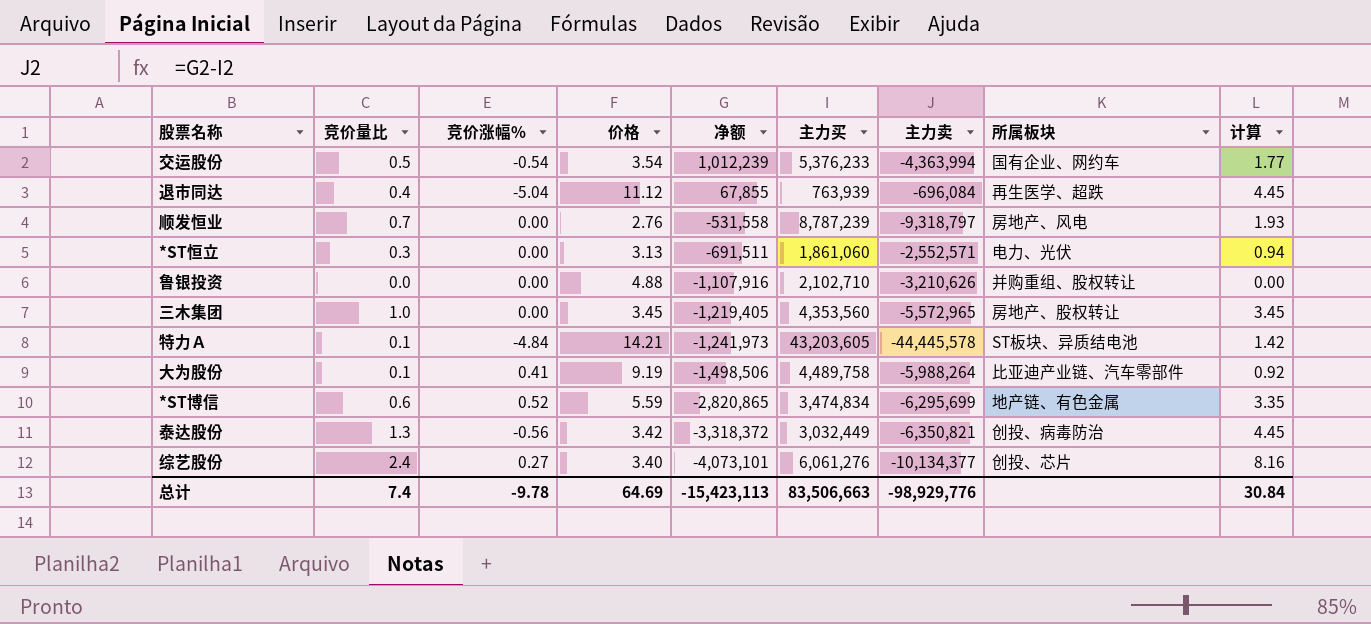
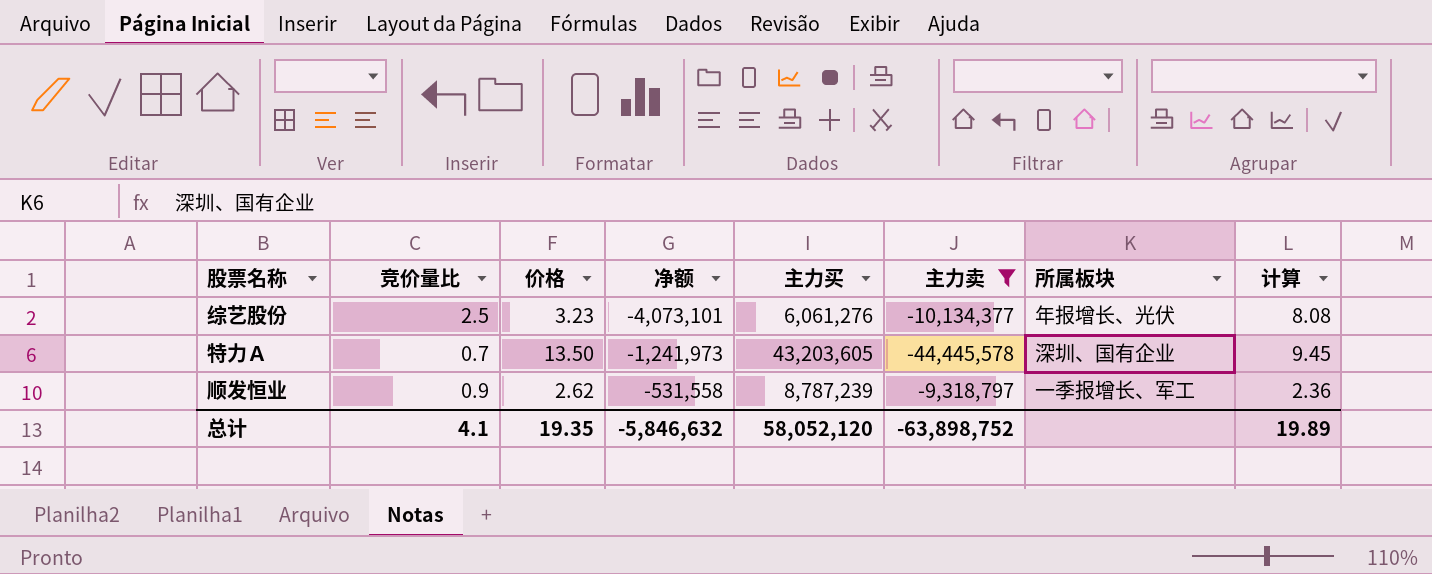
filter: none -> 主力卖 <= -9,318,797
row order: 净额 descending -> 净额 ascending
column 竞价涨幅% | position: 3 -> none
综艺股份 | 竞价量比: 2.4 -> 2.5
综艺股份 | 价格: 3.40 -> 3.23
综艺股份 | 所属板块: 创投、芯片 -> 年报增长、光伏
综艺股份 | 计算: 8.16 -> 8.08
特力Ａ | 竞价量比: 0.1 -> 0.7
特力Ａ | 价格: 14.21 -> 13.50
特力Ａ | 所属板块: ST板块、异质结电池 -> 深圳、国有企业
特力Ａ | 计算: 1.42 -> 9.45
顺发恒业 | 竞价量比: 0.7 -> 0.9
顺发恒业 | 价格: 2.76 -> 2.62
顺发恒业 | 所属板块: 房地产、风电 -> 一季报增长、军工
顺发恒业 | 计算: 1.93 -> 2.36
总计 | 竞价量比: 7.4 -> 4.1
总计 | 价格: 64.69 -> 19.35
总计 | 净额: -15,423,113 -> -5,846,632
总计 | 主力买: 83,506,663 -> 58,052,120
总计 | 主力卖: -98,929,776 -> -63,898,752
总计 | 计算: 30.84 -> 19.89

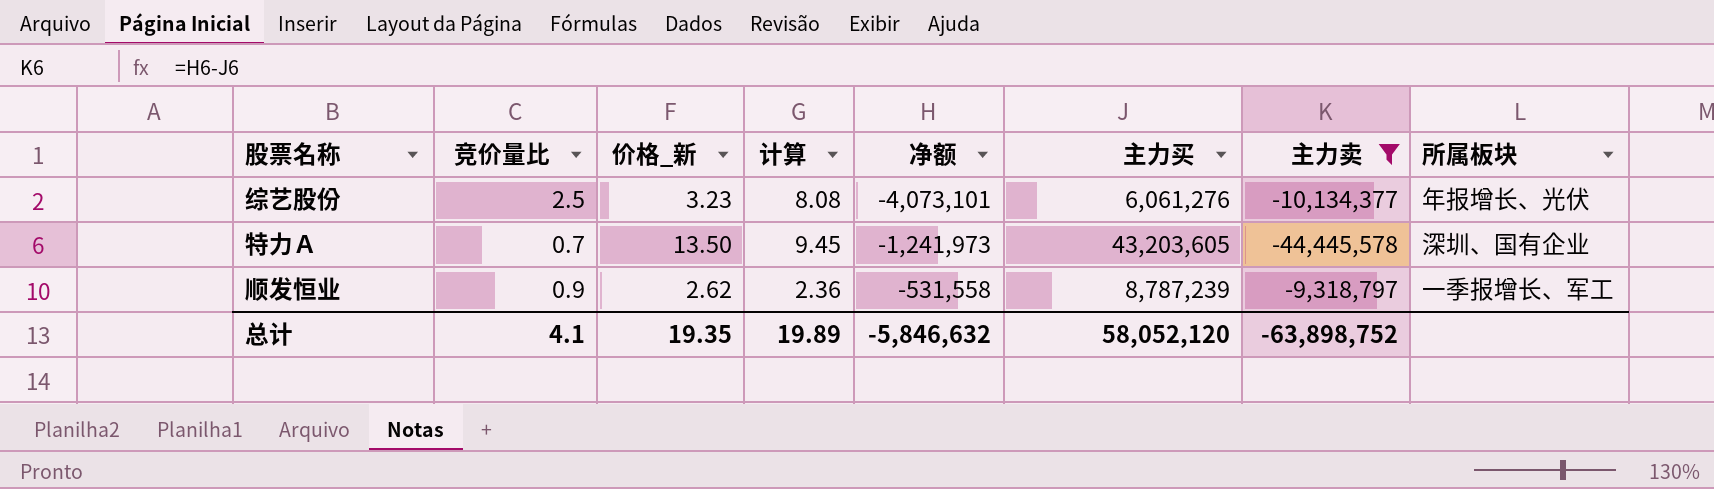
column name: 价格 -> 价格_新
column 计算 | position: 8 -> 4

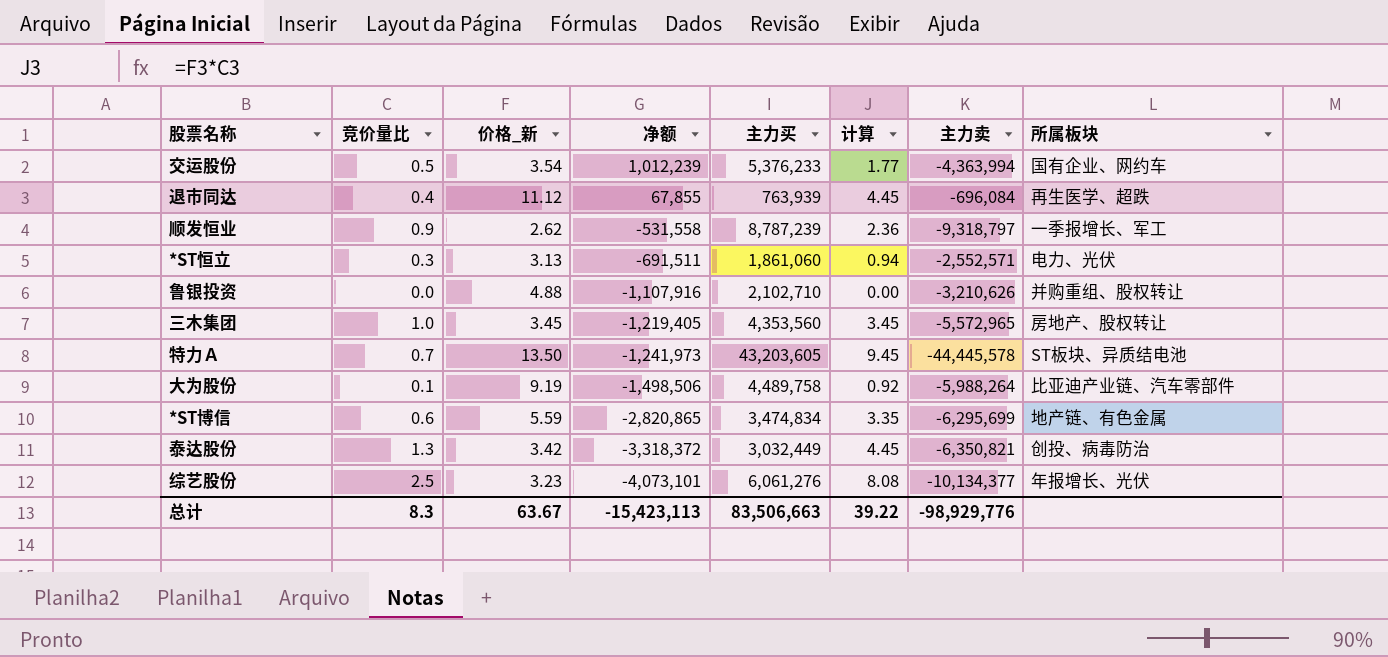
filter: 主力卖 <= -9,318,797 -> none
row order: 净额 ascending -> 净额 descending
column 计算 | position: 4 -> 6
特力Ａ | 所属板块: 深圳、国有企业 -> ST板块、异质结电池
总计 | 竞价量比: 4.1 -> 8.3
总计 | 价格_新: 19.35 -> 63.67
总计 | 净额: -5,846,632 -> -15,423,113
总计 | 主力买: 58,052,120 -> 83,506,663
总计 | 计算: 19.89 -> 39.22
总计 | 主力卖: -63,898,752 -> -98,929,776

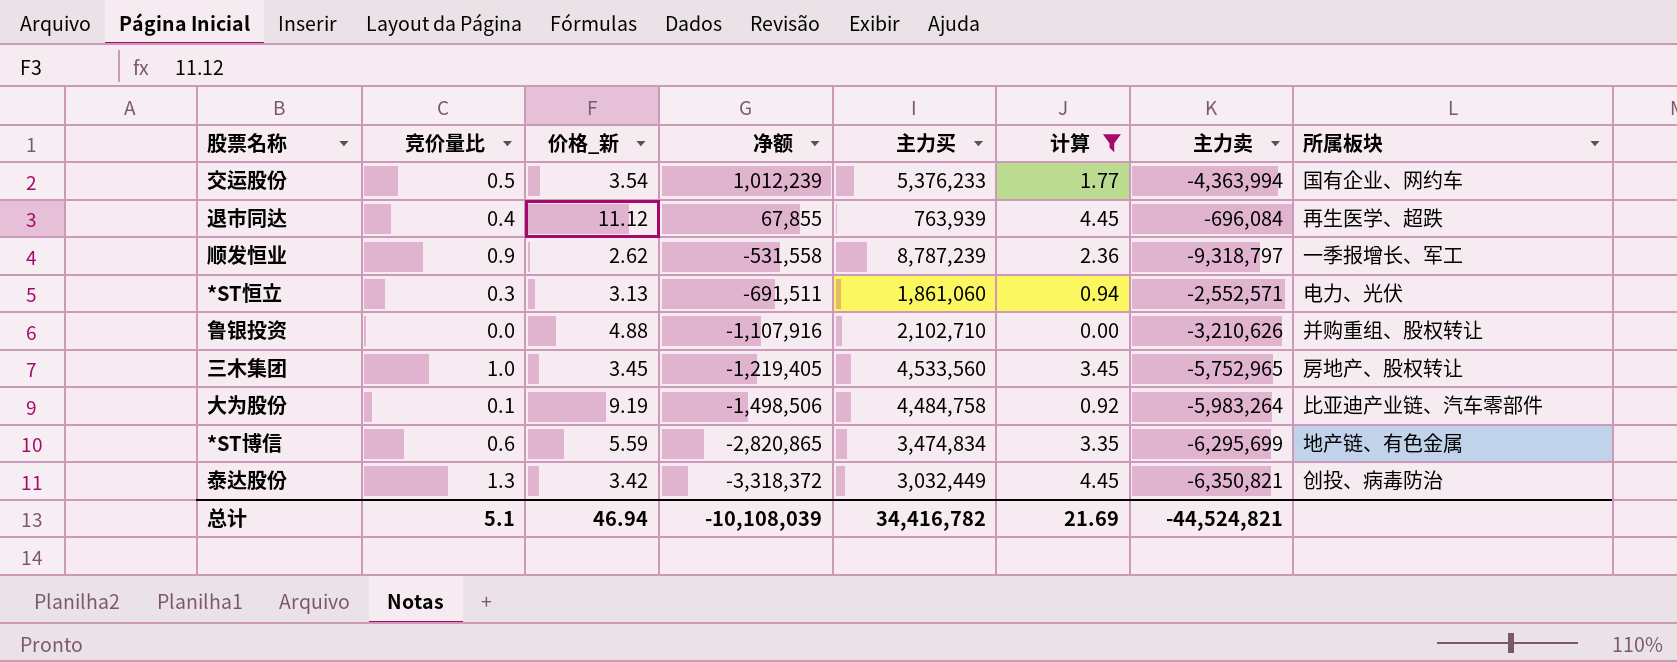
filter: none -> 计算 <= 4.45
三木集团 | 主力买: 4,353,560 -> 4,533,560
三木集团 | 主力卖: -5,572,965 -> -5,752,965
大为股份 | 主力买: 4,489,758 -> 4,484,758
大为股份 | 主力卖: -5,988,264 -> -5,983,264
总计 | 竞价量比: 8.3 -> 5.1
总计 | 价格_新: 63.67 -> 46.94
总计 | 净额: -15,423,113 -> -10,108,039
总计 | 主力买: 83,506,663 -> 34,416,782
总计 | 计算: 39.22 -> 21.69
总计 | 主力卖: -98,929,776 -> -44,524,821

